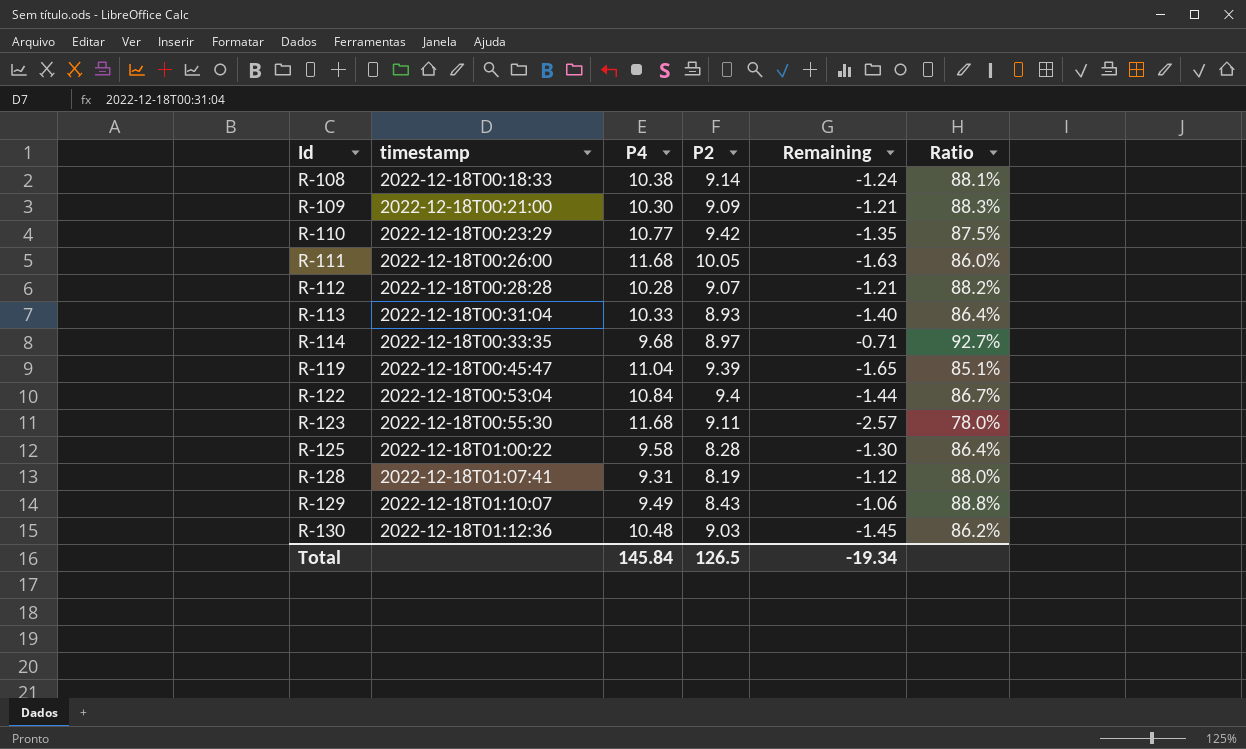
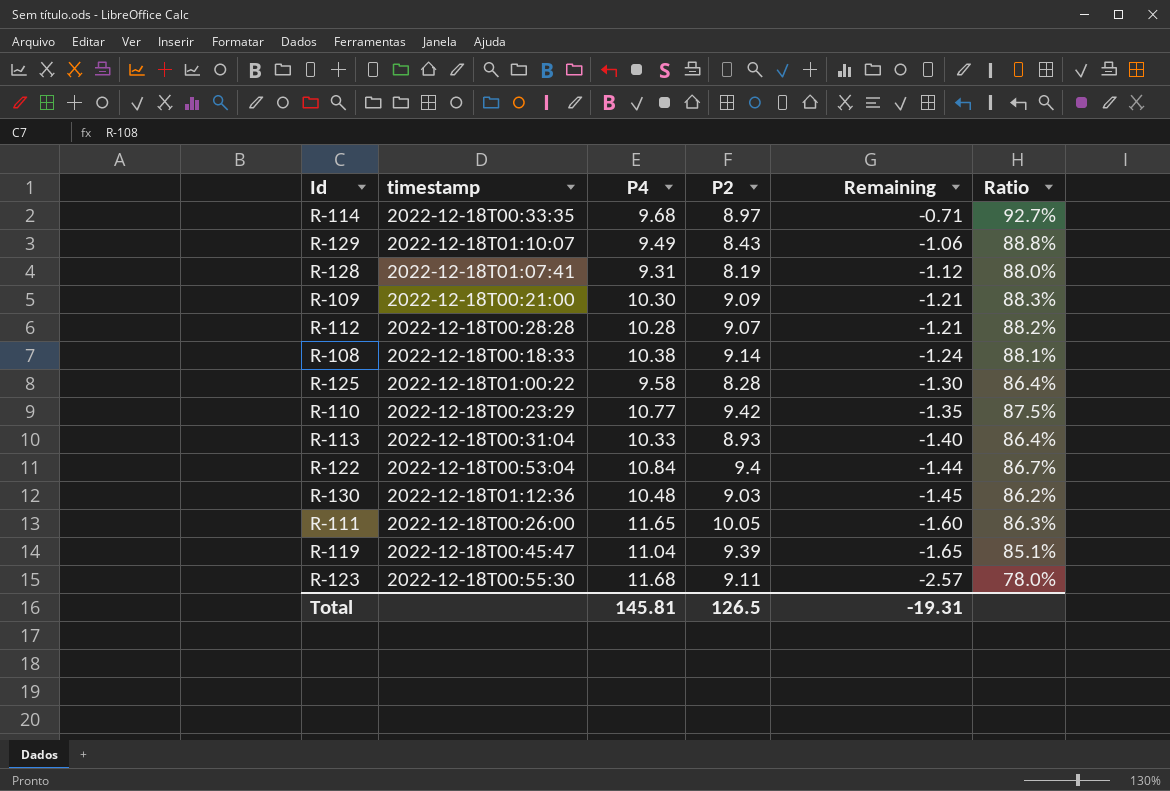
row order: Id ascending -> Remaining descending
R-111 | P4: 11.68 -> 11.65
R-111 | Remaining: -1.63 -> -1.60
R-111 | Ratio: 86.0% -> 86.3%
Total | P4: 145.84 -> 145.81
Total | Remaining: -19.34 -> -19.31

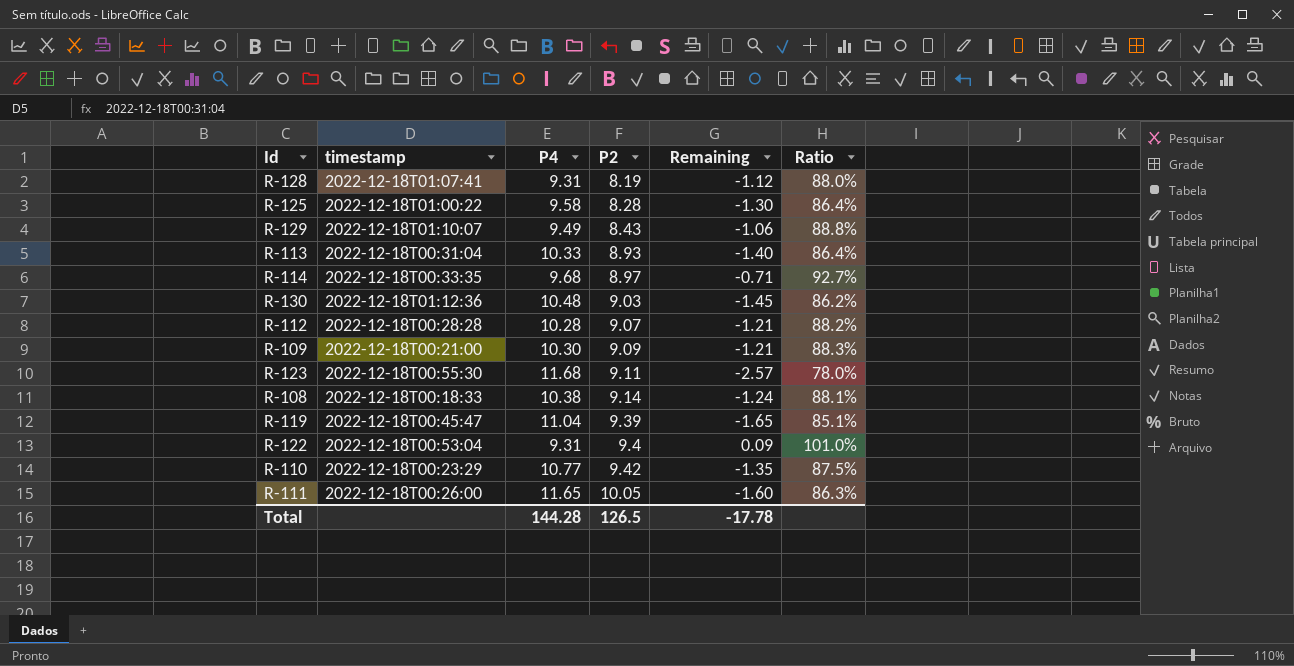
row order: Remaining descending -> P2 ascending
R-122 | P4: 10.84 -> 9.31
R-122 | Remaining: -1.44 -> 0.09
R-122 | Ratio: 86.7% -> 101.0%
Total | P4: 145.81 -> 144.28
Total | Remaining: -19.31 -> -17.78

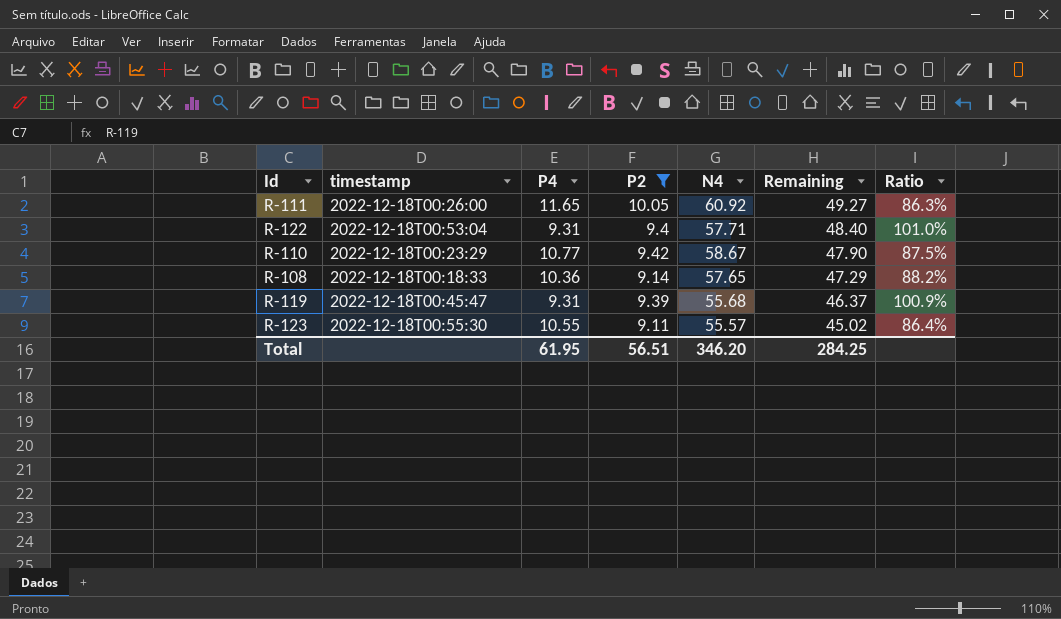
filter: none -> P2 >= 9.11
row order: P2 ascending -> Remaining descending
column N4 | position: none -> 5
column Remaining | formula: [P2] - [P4] -> [N4] - [P4]
R-108 | P4: 10.38 -> 10.36
R-108 | Ratio: 88.1% -> 88.2%
R-119 | P4: 11.04 -> 9.31
R-119 | Ratio: 85.1% -> 100.9%
R-123 | P4: 11.68 -> 10.55
R-123 | Ratio: 78.0% -> 86.4%
Total | P4: 144.28 -> 61.95
Total | P2: 126.5 -> 56.51
Total | Remaining: -17.78 -> 284.25

